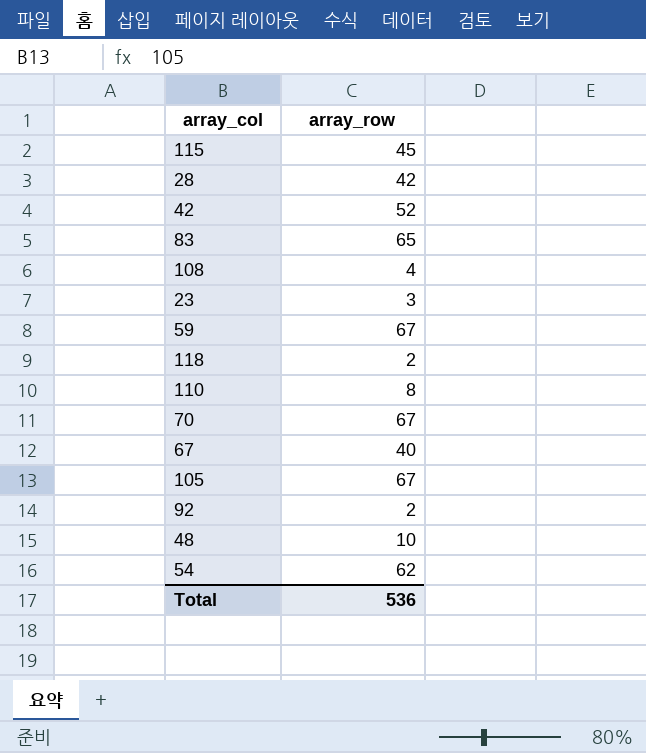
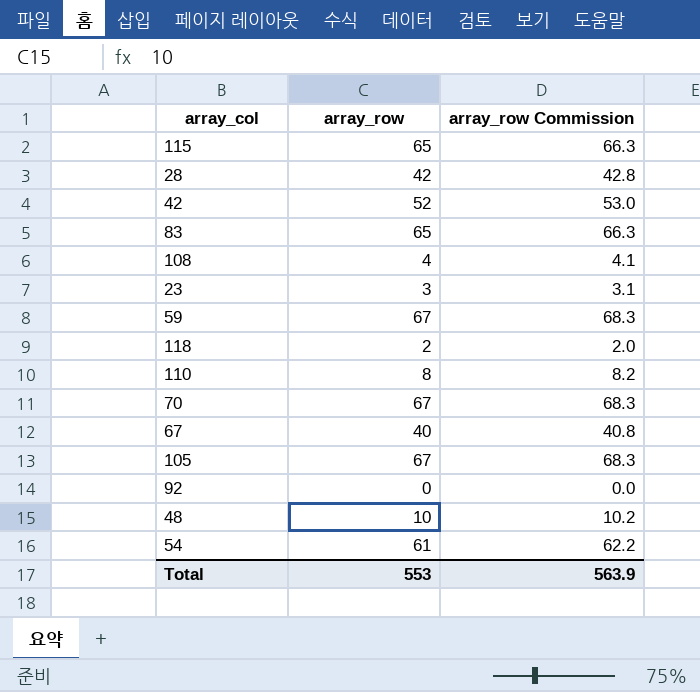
column array_row Commission | formula: none -> [array_row] * 1.02
115 | array_row: 45 -> 65
92 | array_row: 2 -> 0
54 | array_row: 62 -> 61
Total | array_row: 536 -> 553

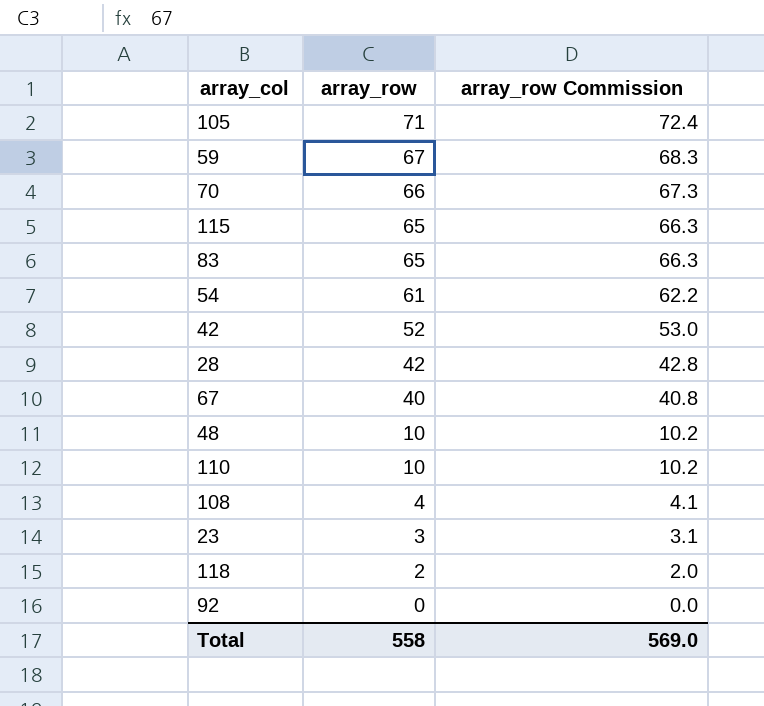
row order: none -> array_row descending
105 | array_row: 67 -> 71
105 | array_row Commission: 68.3 -> 72.4
70 | array_row: 67 -> 66
70 | array_row Commission: 68.3 -> 67.3
110 | array_row: 8 -> 10
110 | array_row Commission: 8.2 -> 10.2
Total | array_row: 553 -> 558
Total | array_row Commission: 563.9 -> 569.0

